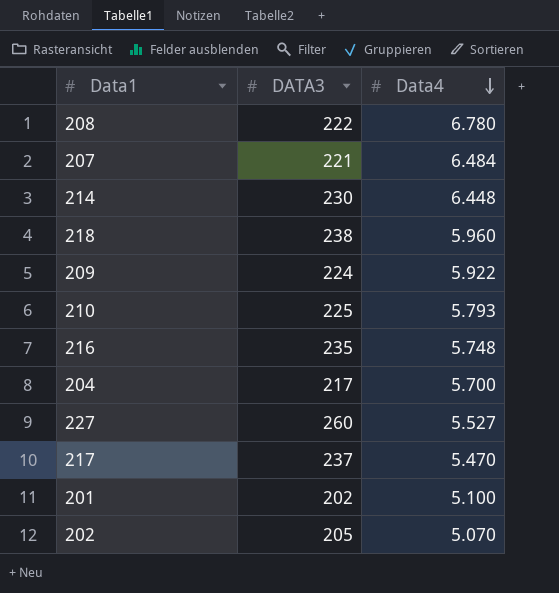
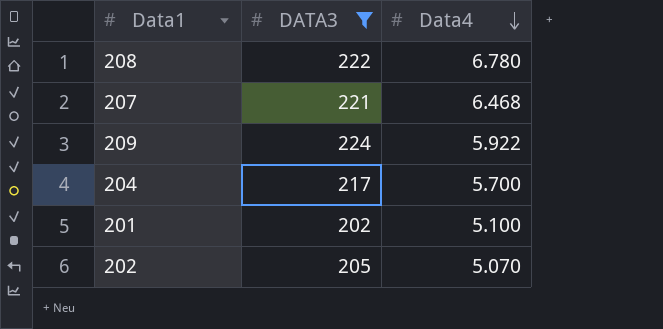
filter: none -> DATA3 <= 224
207 | Data4: 6.484 -> 6.468

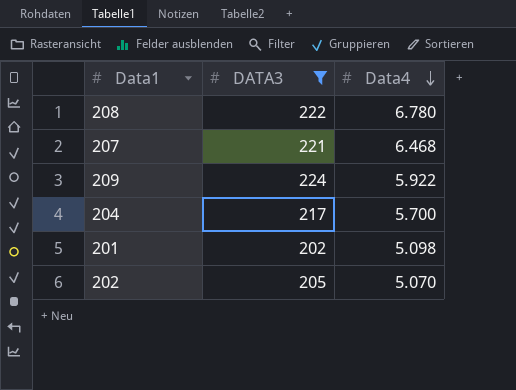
201 | Data4: 5.100 -> 5.098

